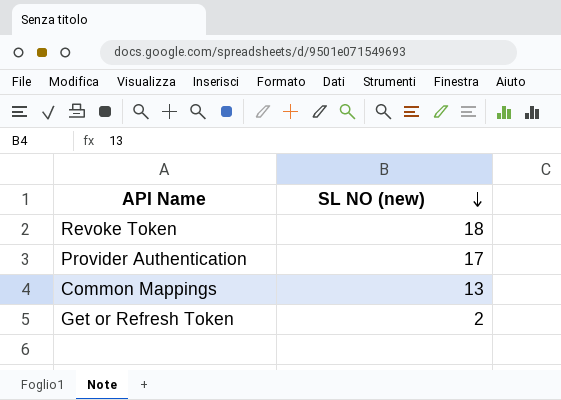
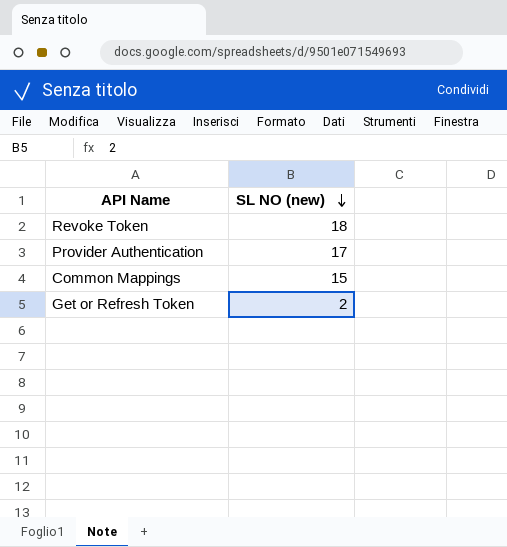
Common Mappings | SL NO (new): 13 -> 15

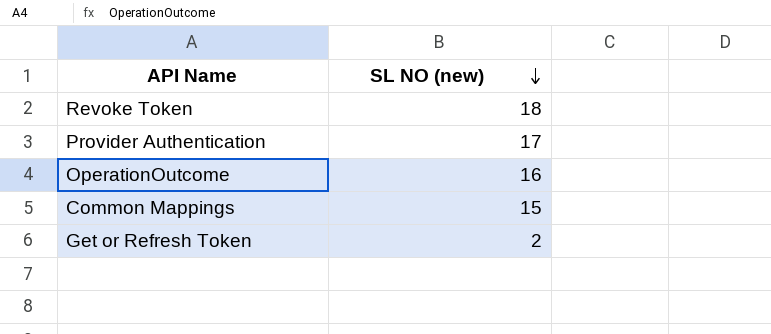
row OperationOutcome: none -> 16

